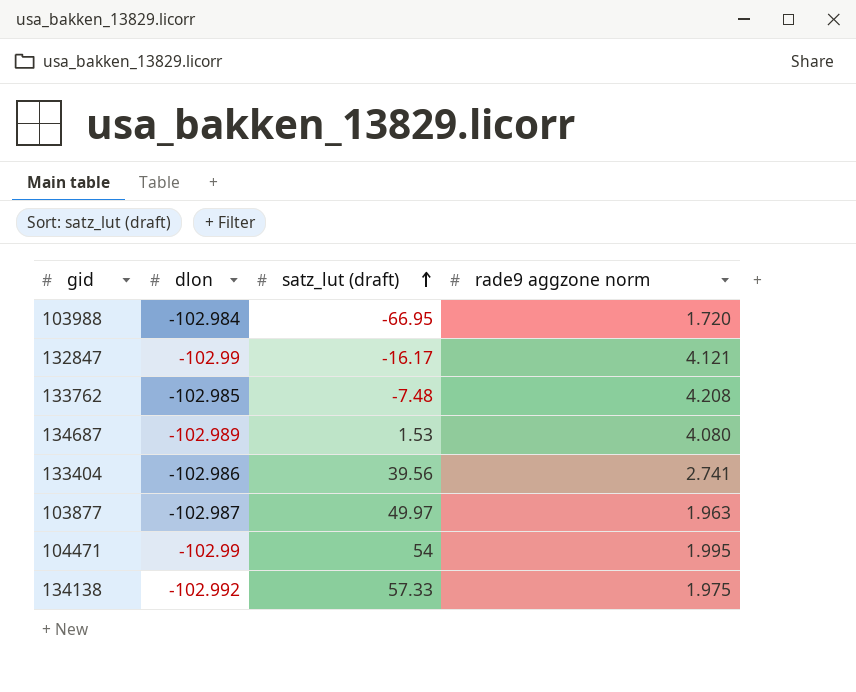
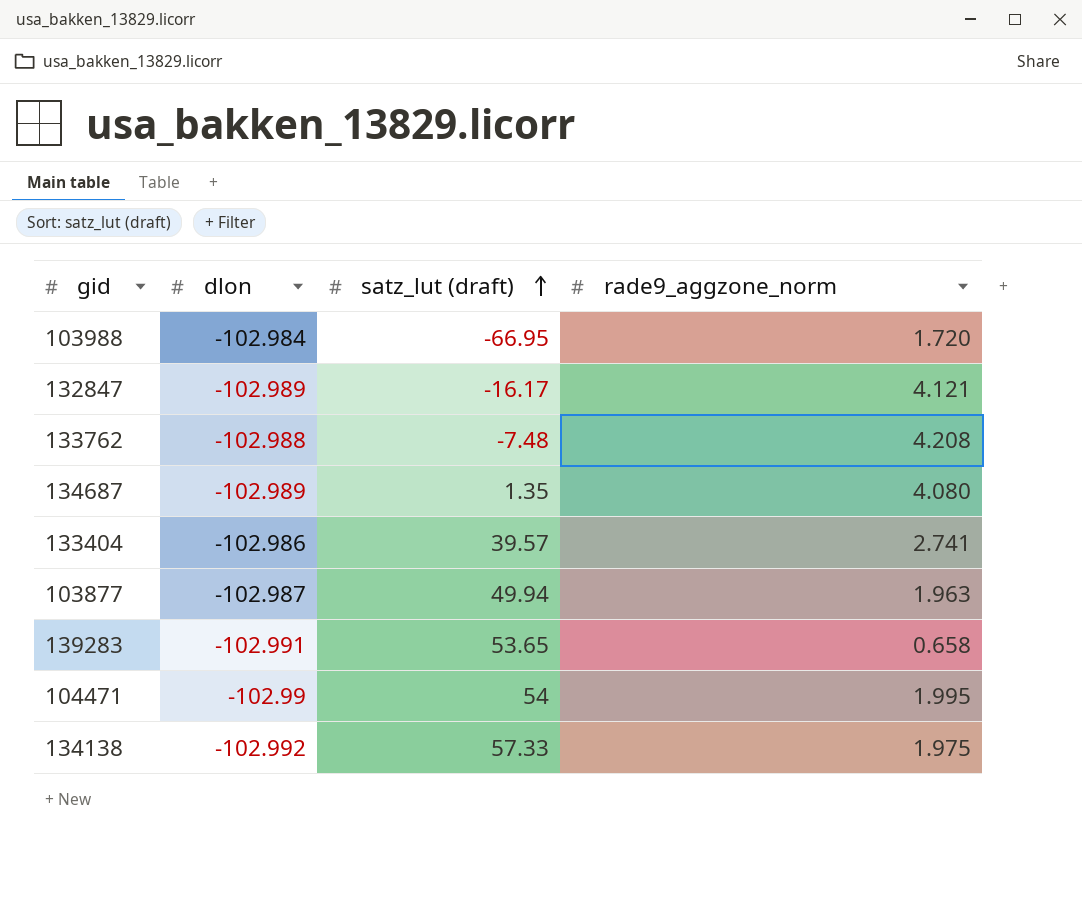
column name: rade9 aggzone norm -> rade9_aggzone_norm
132847 | dlon: -102.99 -> -102.989
133762 | dlon: -102.985 -> -102.988
134687 | satz_lut (draft): 1.53 -> 1.35
133404 | satz_lut (draft): 39.56 -> 39.57
103877 | satz_lut (draft): 49.97 -> 49.94
row 139283: none -> -102.991 | 53.65 | 0.658

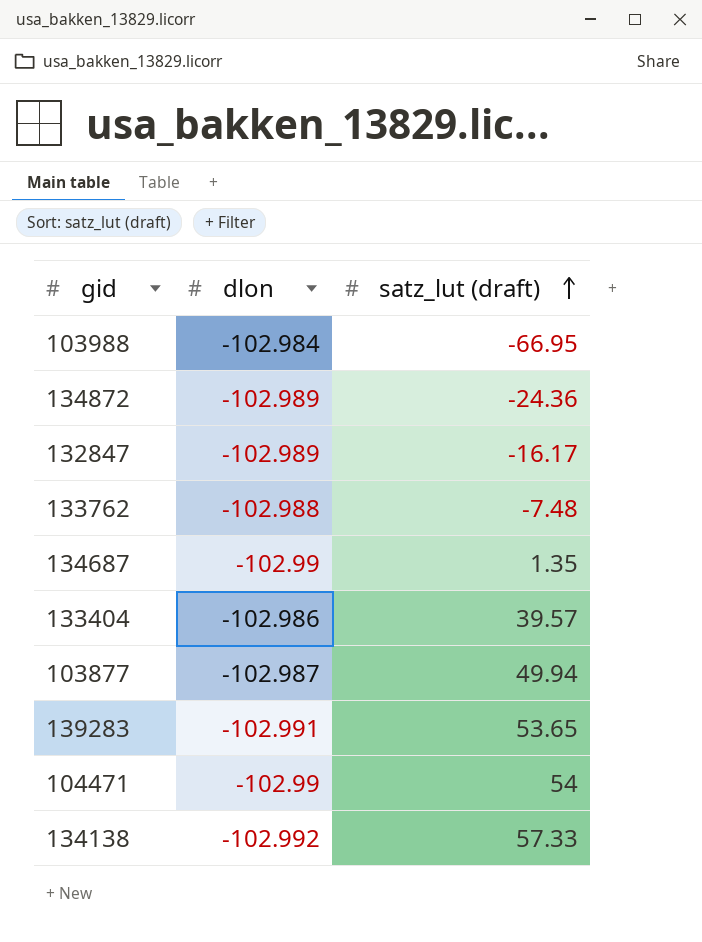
column rade9_aggzone_norm | position: 4 -> none
row 134872: none -> -102.989 | -24.36
134687 | dlon: -102.989 -> -102.99

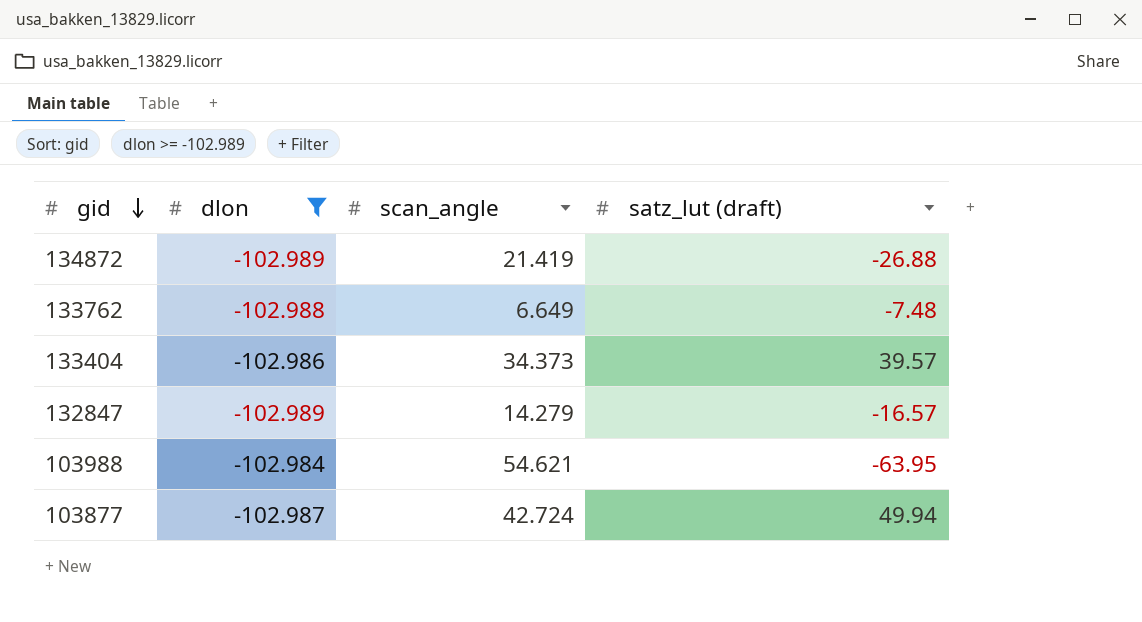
filter: none -> dlon >= -102.989
row order: satz_lut (draft) ascending -> gid descending
column scan_angle | position: none -> 3
134872 | satz_lut (draft): -24.36 -> -26.88
132847 | satz_lut (draft): -16.17 -> -16.57
103988 | satz_lut (draft): -66.95 -> -63.95

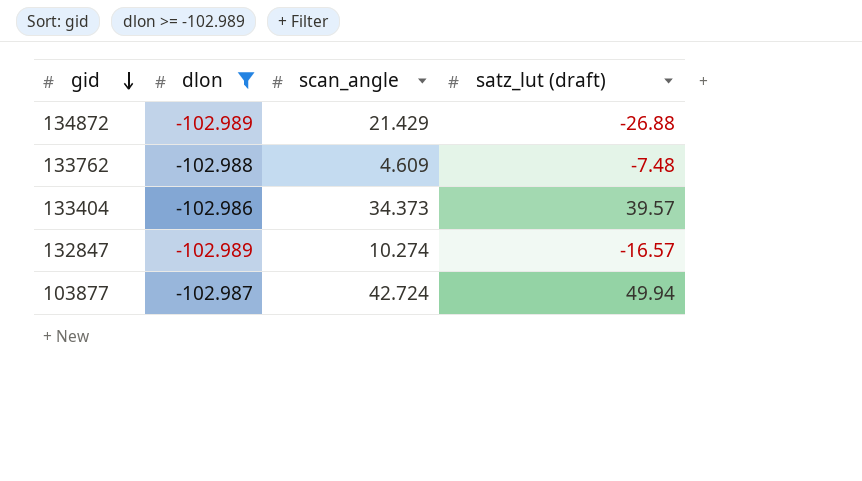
row 103988: -102.984 | 54.621 | -63.95 -> none
134872 | scan_angle: 21.419 -> 21.429
133762 | scan_angle: 6.649 -> 4.609
132847 | scan_angle: 14.279 -> 10.274

